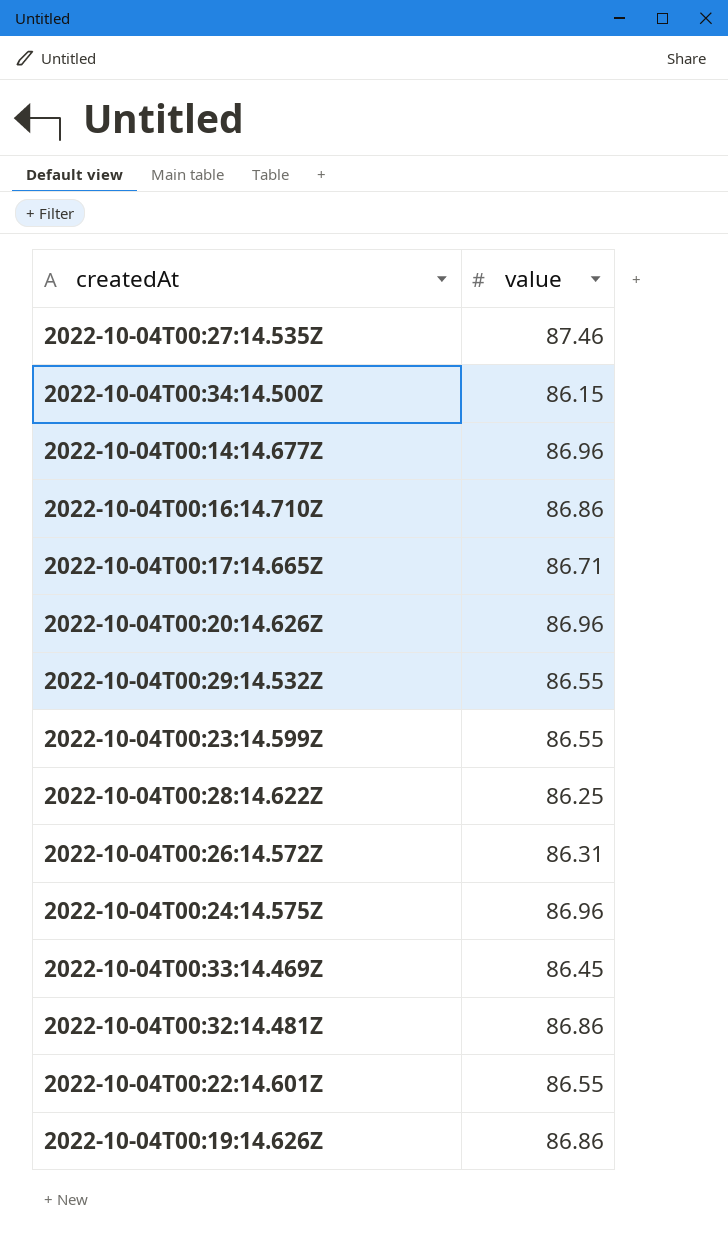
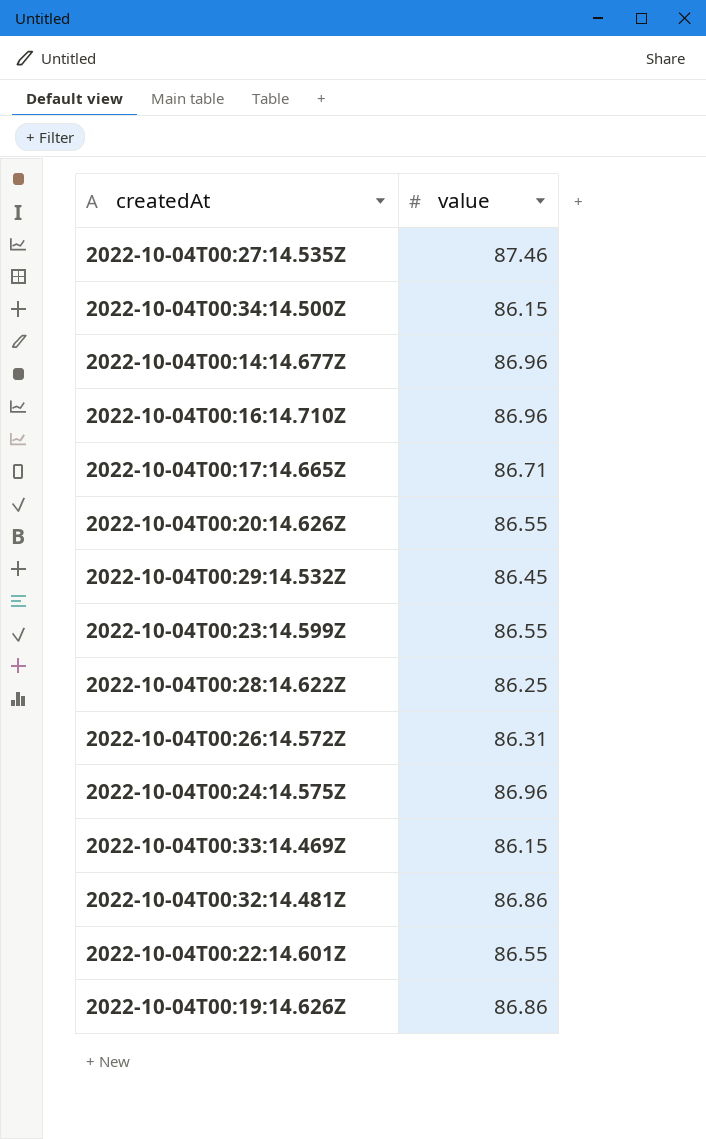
2022-10-04T00:16:14.710Z | value: 86.86 -> 86.96
2022-10-04T00:20:14.626Z | value: 86.96 -> 86.55
2022-10-04T00:29:14.532Z | value: 86.55 -> 86.45
2022-10-04T00:33:14.469Z | value: 86.45 -> 86.15

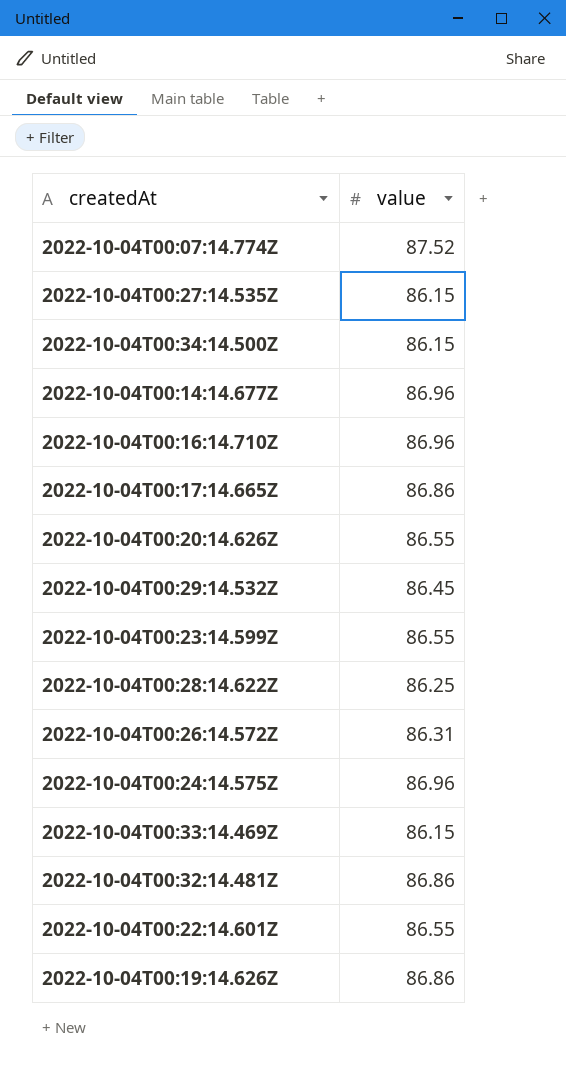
row 2022-10-04T00:07:14.774Z: none -> 87.52
2022-10-04T00:27:14.535Z | value: 87.46 -> 86.15
2022-10-04T00:17:14.665Z | value: 86.71 -> 86.86

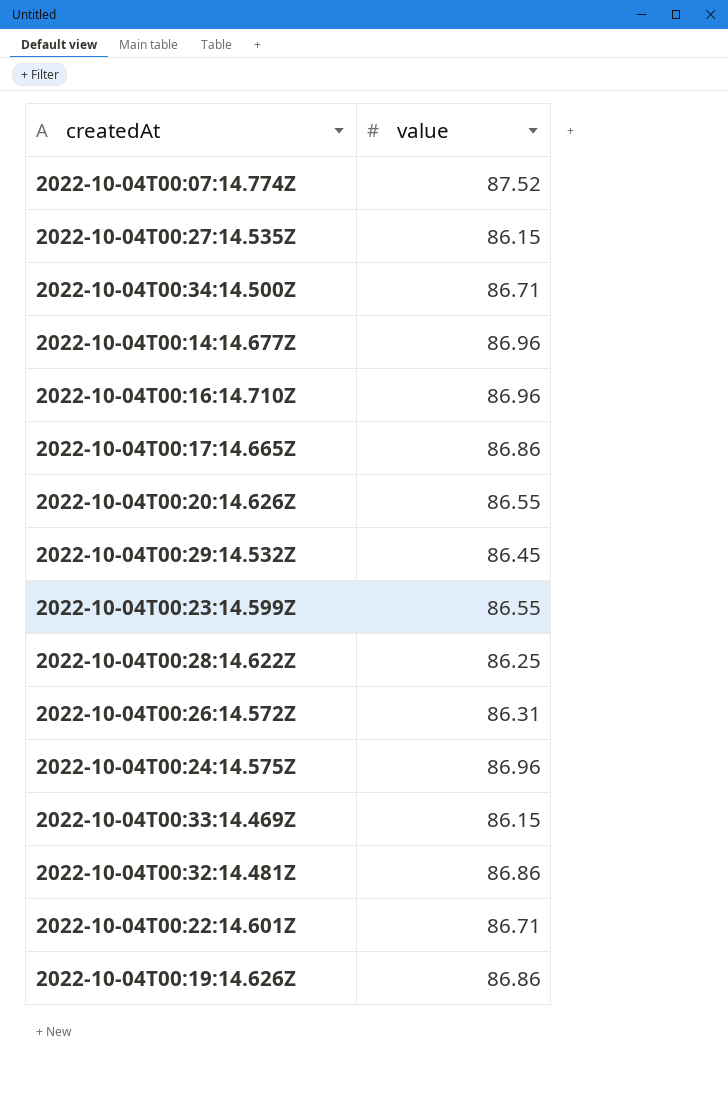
2022-10-04T00:34:14.500Z | value: 86.15 -> 86.71
2022-10-04T00:22:14.601Z | value: 86.55 -> 86.71

